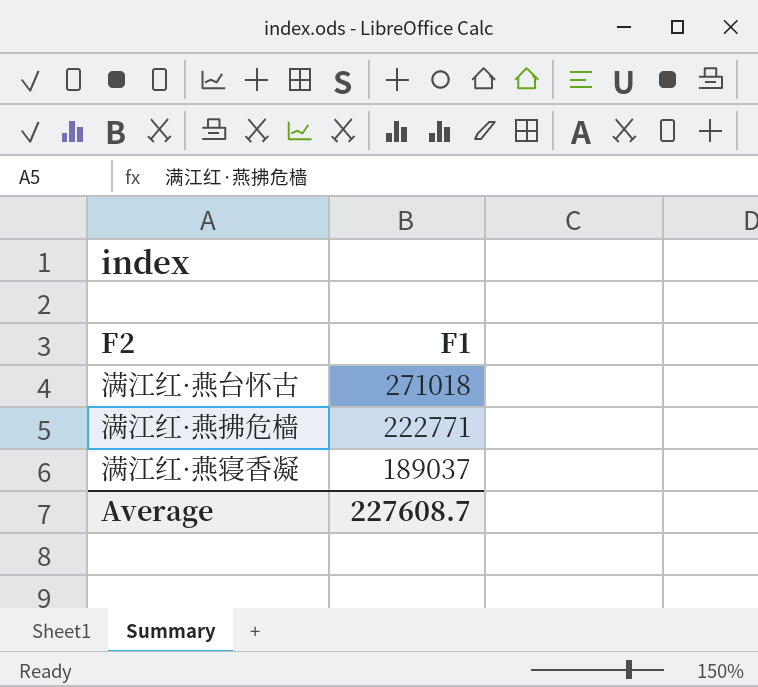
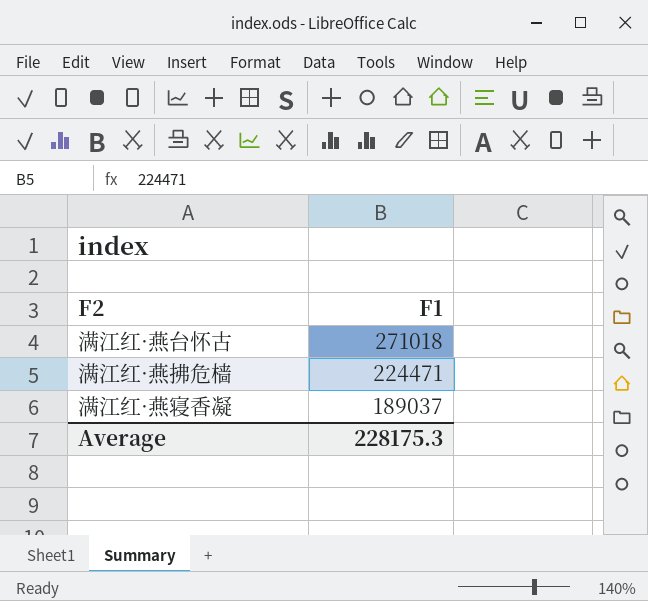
满江红·燕拂危樯 | F1: 222771 -> 224471
Average | F1: 227608.7 -> 228175.3

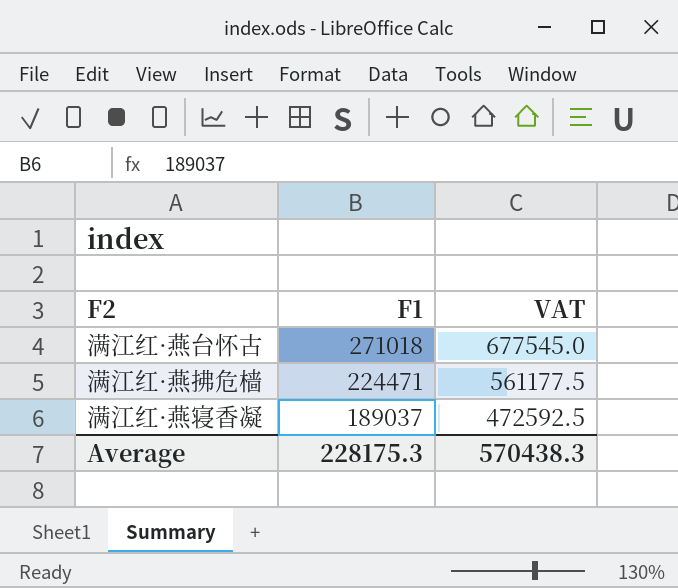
column VAT | formula: none -> [F1] * 2.5

